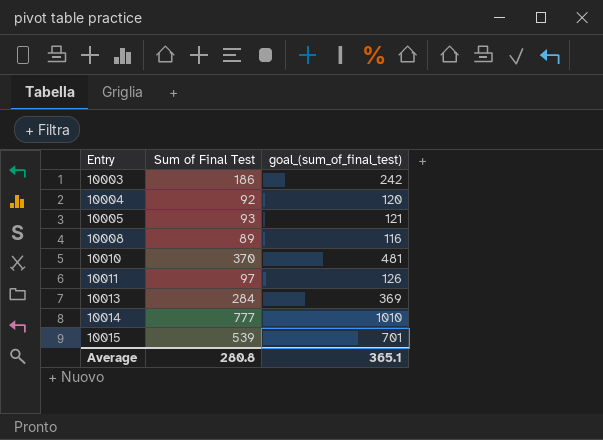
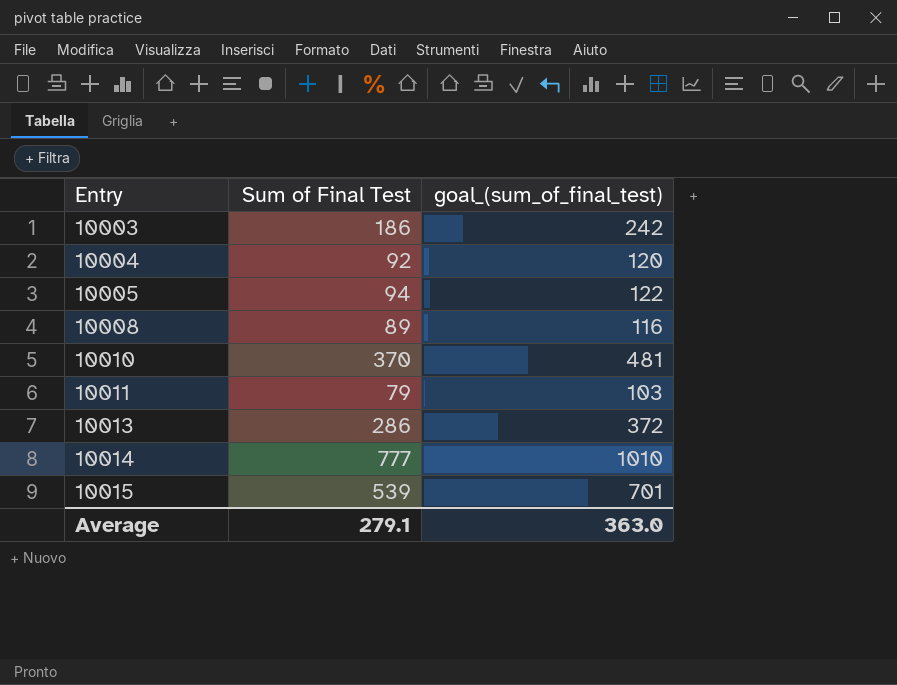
10005 | Sum of Final Test: 93 -> 94
10005 | goal_(sum_of_final_test): 121 -> 122
10011 | Sum of Final Test: 97 -> 79
10011 | goal_(sum_of_final_test): 126 -> 103
10013 | Sum of Final Test: 284 -> 286
10013 | goal_(sum_of_final_test): 369 -> 372
Average | Sum of Final Test: 280.8 -> 279.1
Average | goal_(sum_of_final_test): 365.1 -> 363.0

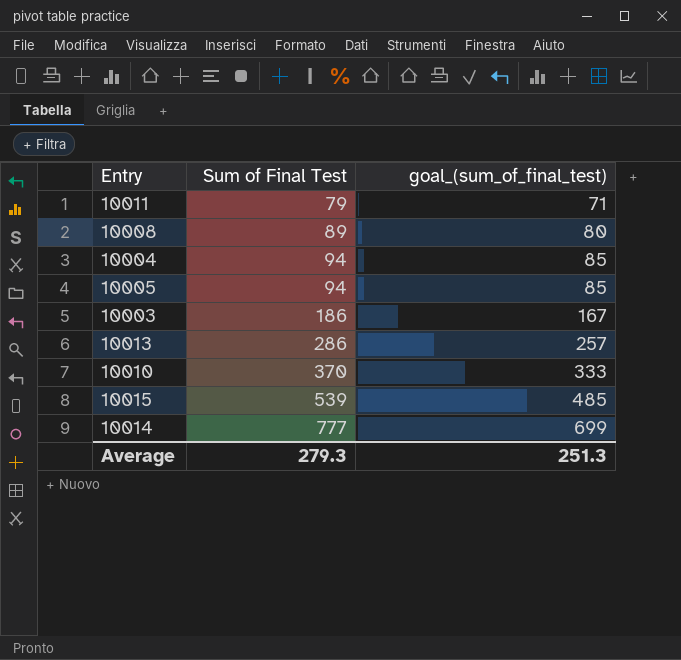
row order: Entry ascending -> Sum of Final Test ascending
column goal_(sum_of_final_test) | formula: [Sum of Final Test] * 1.3 -> [Sum of Final Test] * 0.9
10004 | Sum of Final Test: 92 -> 94
Average | Sum of Final Test: 279.1 -> 279.3
Average | goal_(sum_of_final_test): 363.0 -> 251.3

